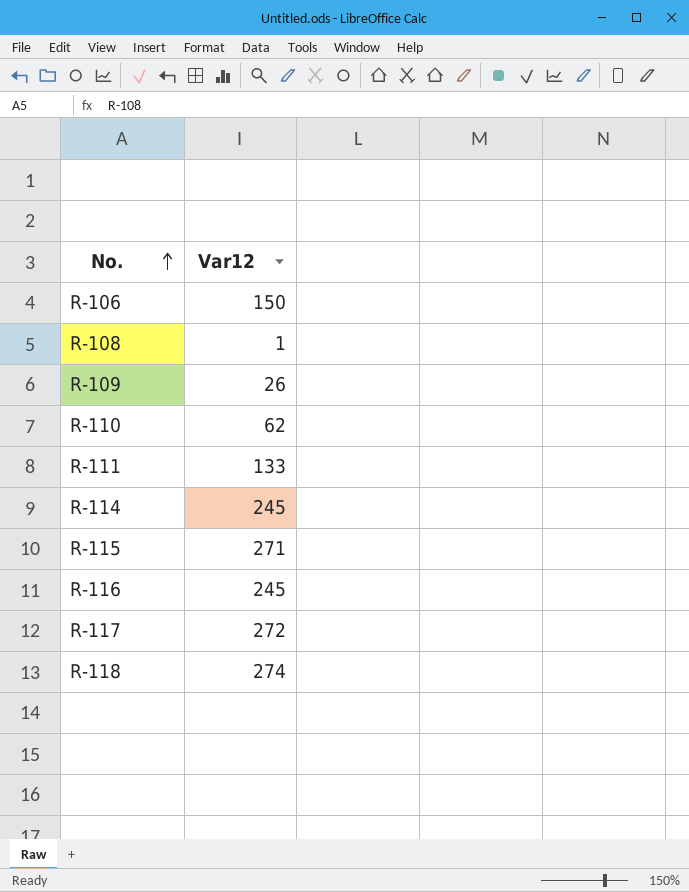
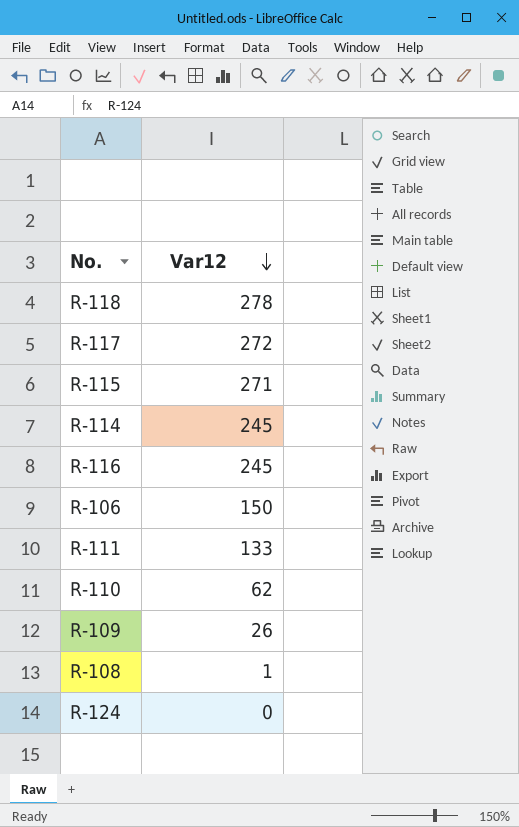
row order: No. ascending -> Var12 descending
R-118 | Var12: 274 -> 278
row R-124: none -> 0

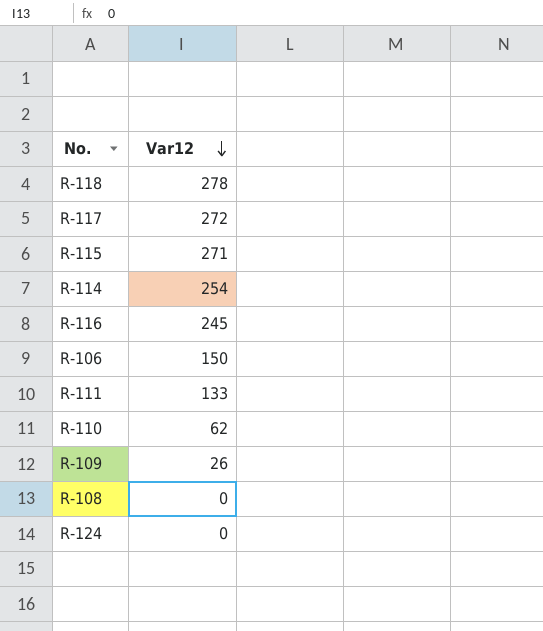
R-114 | Var12: 245 -> 254
R-108 | Var12: 1 -> 0

